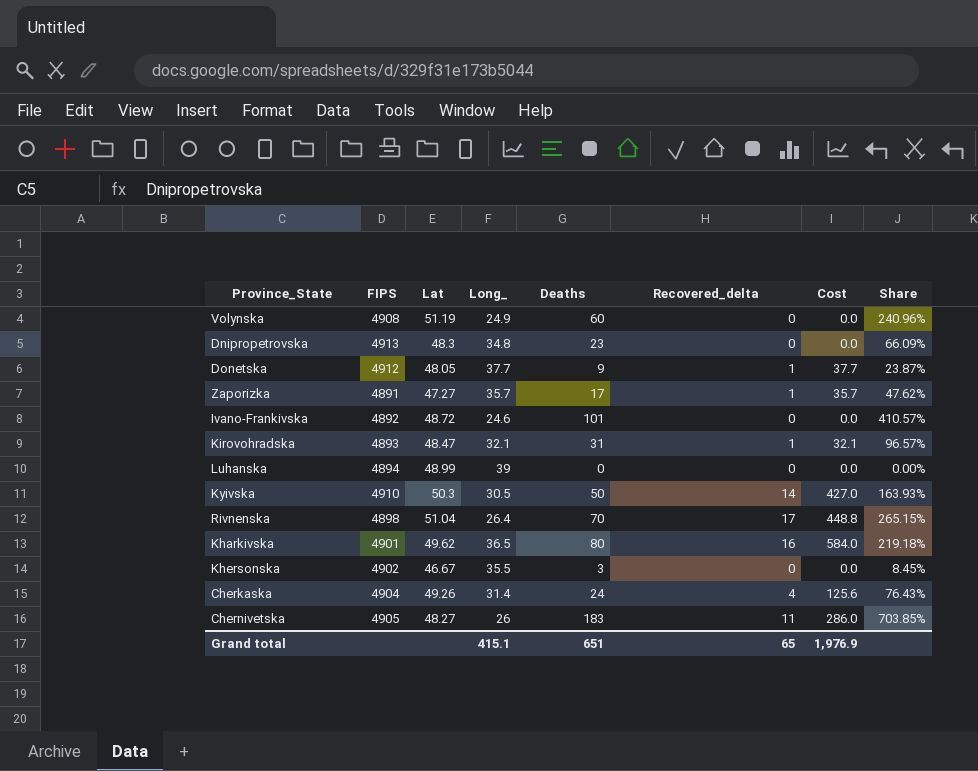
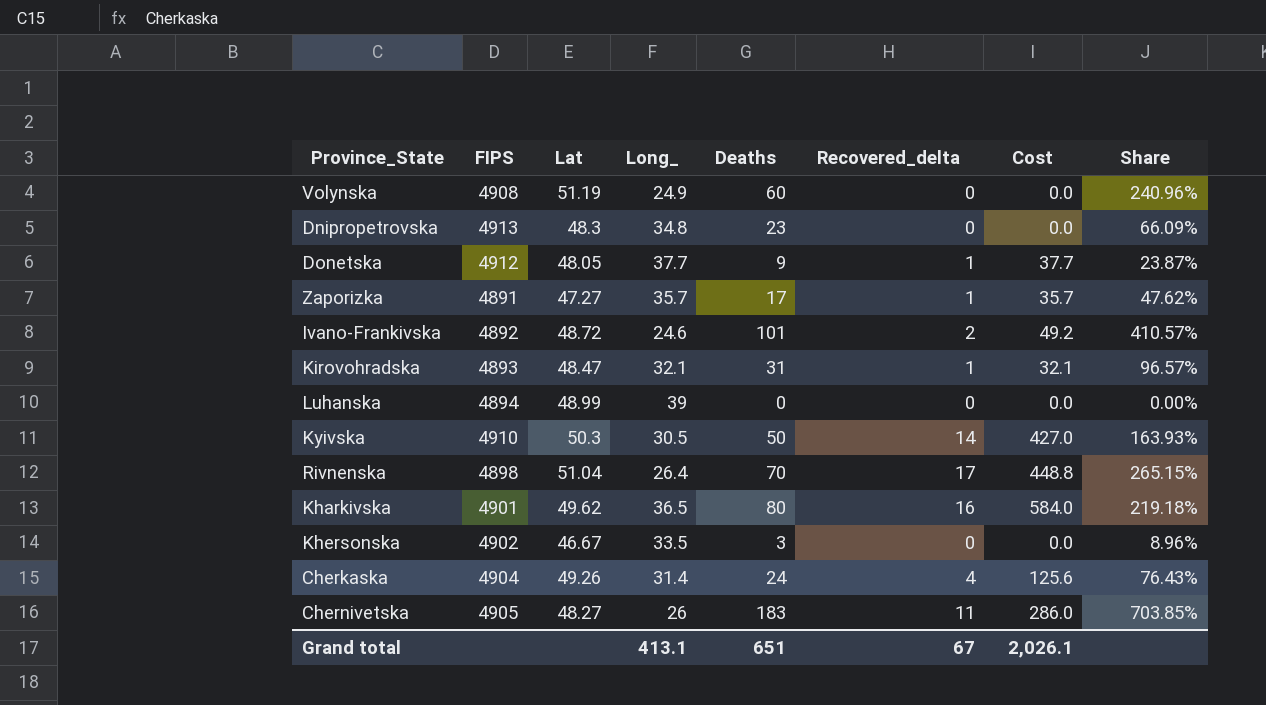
Ivano-Frankivska | Recovered_delta: 0 -> 2
Ivano-Frankivska | Cost: 0.0 -> 49.2
Khersonska | Long_: 35.5 -> 33.5
Khersonska | Share: 8.45% -> 8.96%
Grand total | Long_: 415.1 -> 413.1
Grand total | Recovered_delta: 65 -> 67
Grand total | Cost: 1,976.9 -> 2,026.1

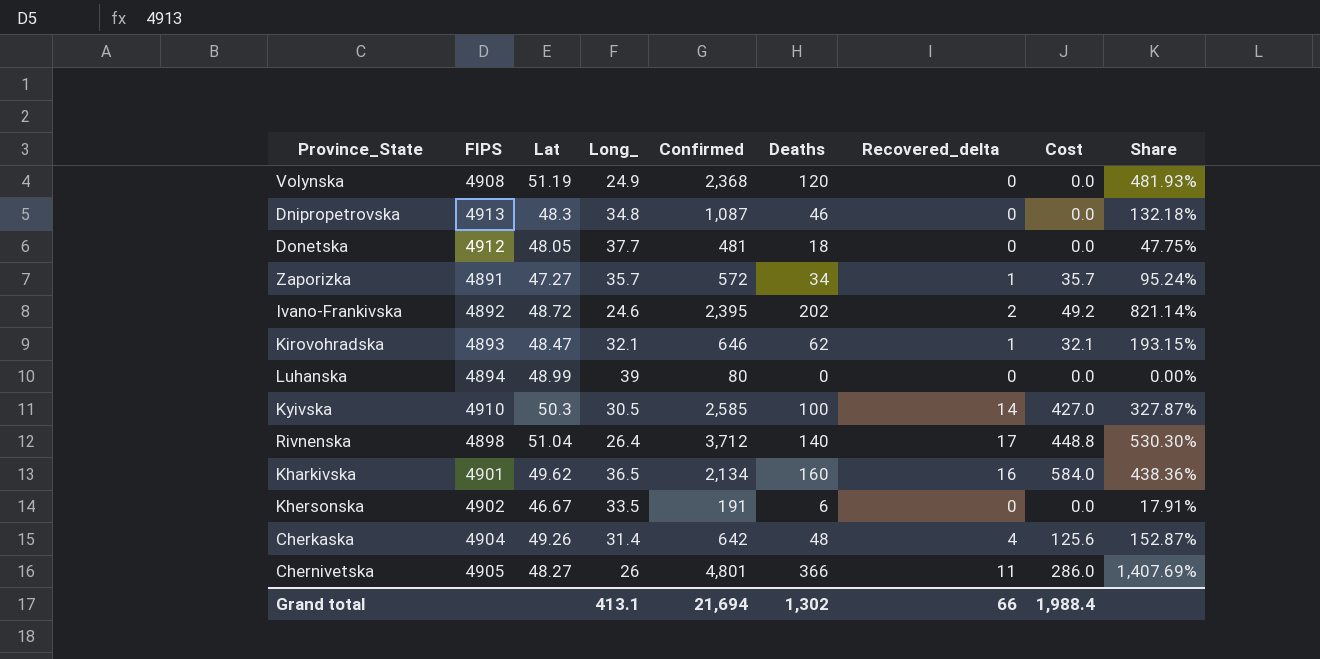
column Confirmed | position: none -> 5
Volynska | Deaths: 60 -> 120
Volynska | Share: 240.96% -> 481.93%
Dnipropetrovska | Deaths: 23 -> 46
Dnipropetrovska | Share: 66.09% -> 132.18%
Donetska | Deaths: 9 -> 18
Donetska | Recovered_delta: 1 -> 0
Donetska | Cost: 37.7 -> 0.0
Donetska | Share: 23.87% -> 47.75%
Zaporizka | Deaths: 17 -> 34
Zaporizka | Share: 47.62% -> 95.24%
Ivano-Frankivska | Deaths: 101 -> 202
Ivano-Frankivska | Share: 410.57% -> 821.14%
Kirovohradska | Deaths: 31 -> 62
Kirovohradska | Share: 96.57% -> 193.15%
Kyivska | Deaths: 50 -> 100
Kyivska | Share: 163.93% -> 327.87%
Rivnenska | Deaths: 70 -> 140
Rivnenska | Share: 265.15% -> 530.30%
Kharkivska | Deaths: 80 -> 160
Kharkivska | Share: 219.18% -> 438.36%
Khersonska | Deaths: 3 -> 6
Khersonska | Share: 8.96% -> 17.91%
Cherkaska | Deaths: 24 -> 48
Cherkaska | Share: 76.43% -> 152.87%
Chernivetska | Deaths: 183 -> 366
Chernivetska | Share: 703.85% -> 1,407.69%
Grand total | Deaths: 651 -> 1,302
Grand total | Recovered_delta: 67 -> 66
Grand total | Cost: 2,026.1 -> 1,988.4

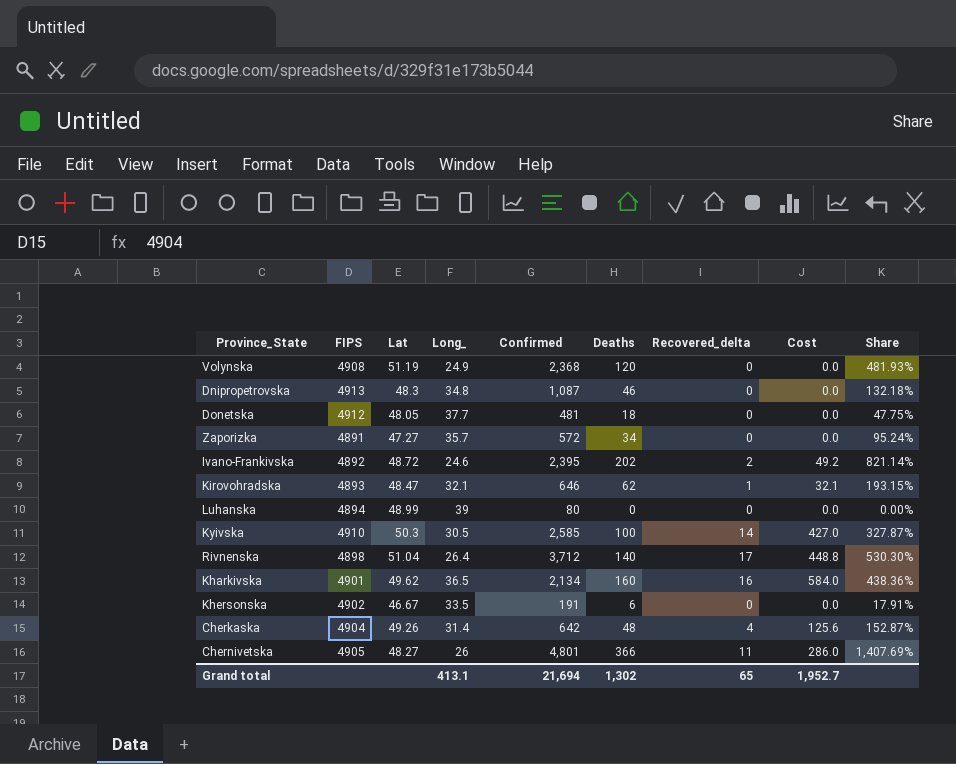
Zaporizka | Recovered_delta: 1 -> 0
Zaporizka | Cost: 35.7 -> 0.0
Grand total | Recovered_delta: 66 -> 65
Grand total | Cost: 1,988.4 -> 1,952.7

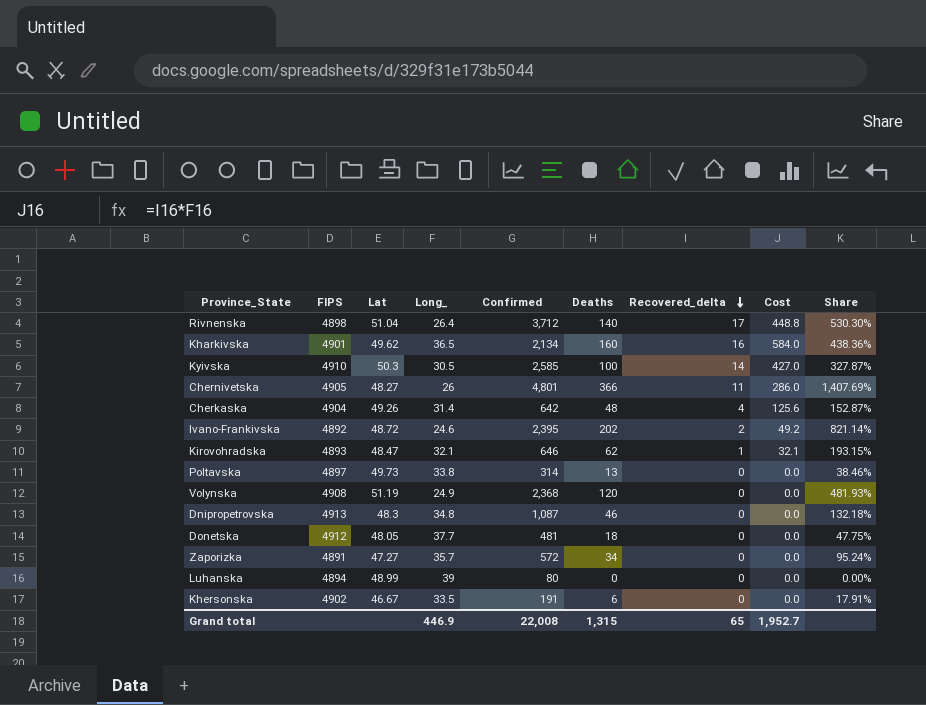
row order: none -> Recovered_delta descending
row Poltavska: none -> 4897 | 49.73 | 33.8 | 314 | 13 | 0 | 0.0 | 38.46%
Grand total | Long_: 413.1 -> 446.9
Grand total | Confirmed: 21,694 -> 22,008
Grand total | Deaths: 1,302 -> 1,315

